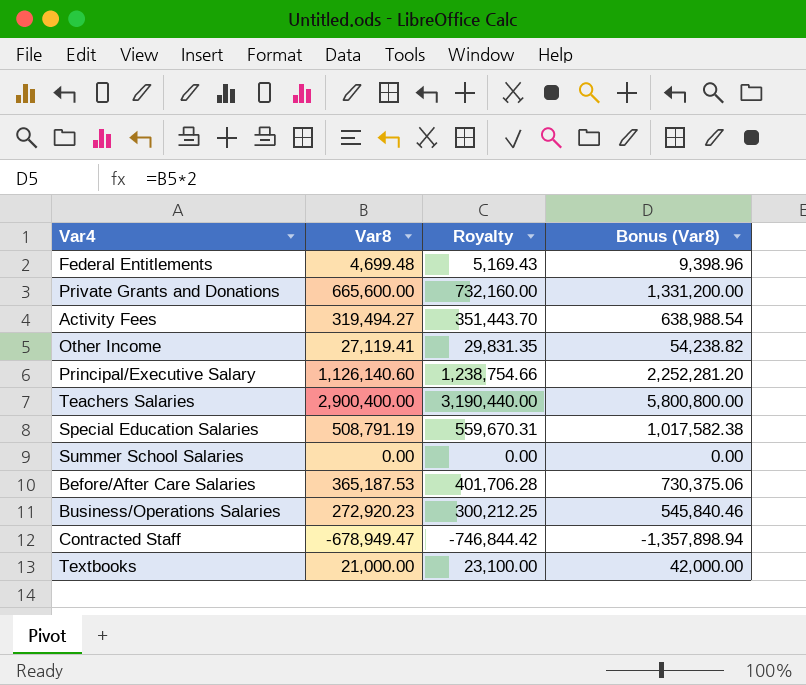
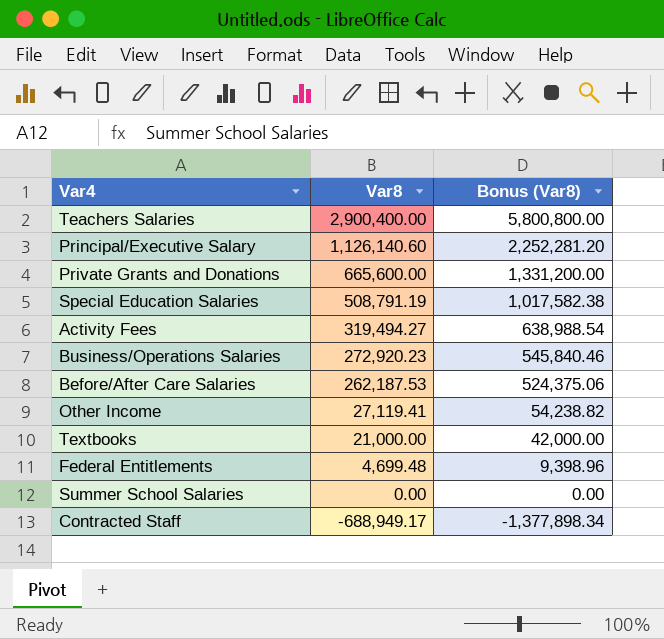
row order: none -> Var8 descending
column Royalty | formula: [Var8] * 1.1 -> none
Before/After Care Salaries | Var8: 365,187.53 -> 262,187.53
Before/After Care Salaries | Bonus (Var8): 730,375.06 -> 524,375.06
Contracted Staff | Var8: -678,949.47 -> -688,949.17
Contracted Staff | Bonus (Var8): -1,357,898.94 -> -1,377,898.34

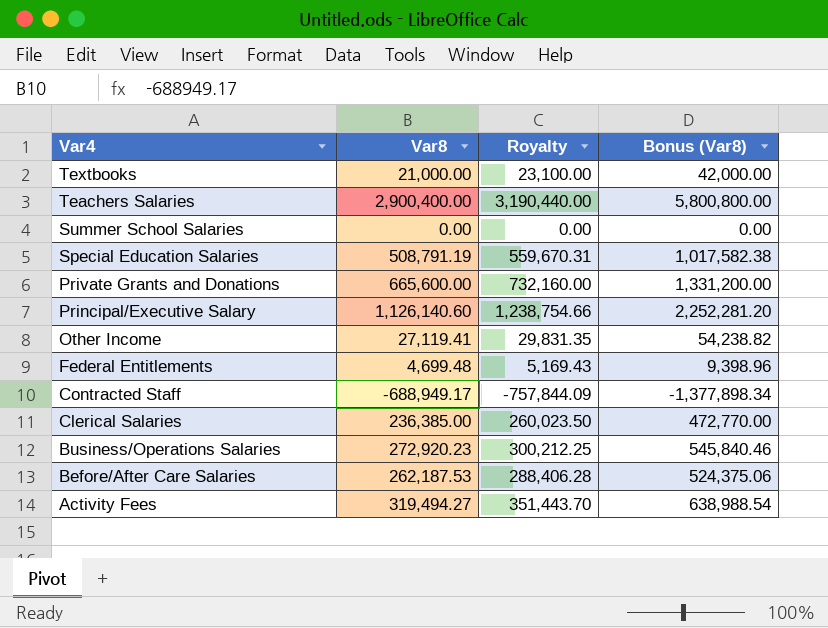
row order: Var8 descending -> Var4 descending
column Royalty | formula: none -> [Var8] * 1.1
row Clerical Salaries: none -> 236,385.00 | 260,023.50 | 472,770.00

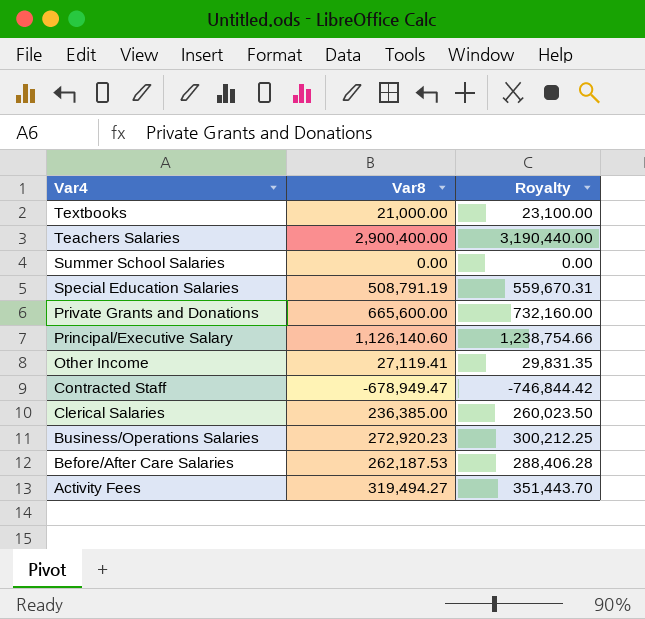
column Bonus (Var8) | formula: [Var8] * 2 -> none
row Federal Entitlements: 4,699.48 | 5,169.43 | 9,398.96 -> none
Contracted Staff | Var8: -688,949.17 -> -678,949.47
Contracted Staff | Royalty: -757,844.09 -> -746,844.42

